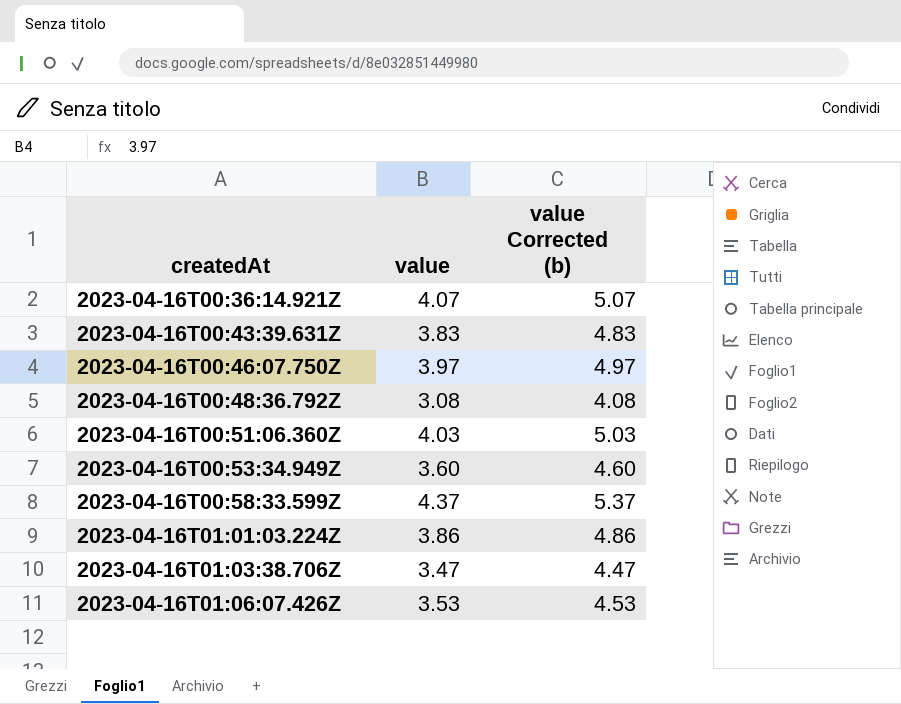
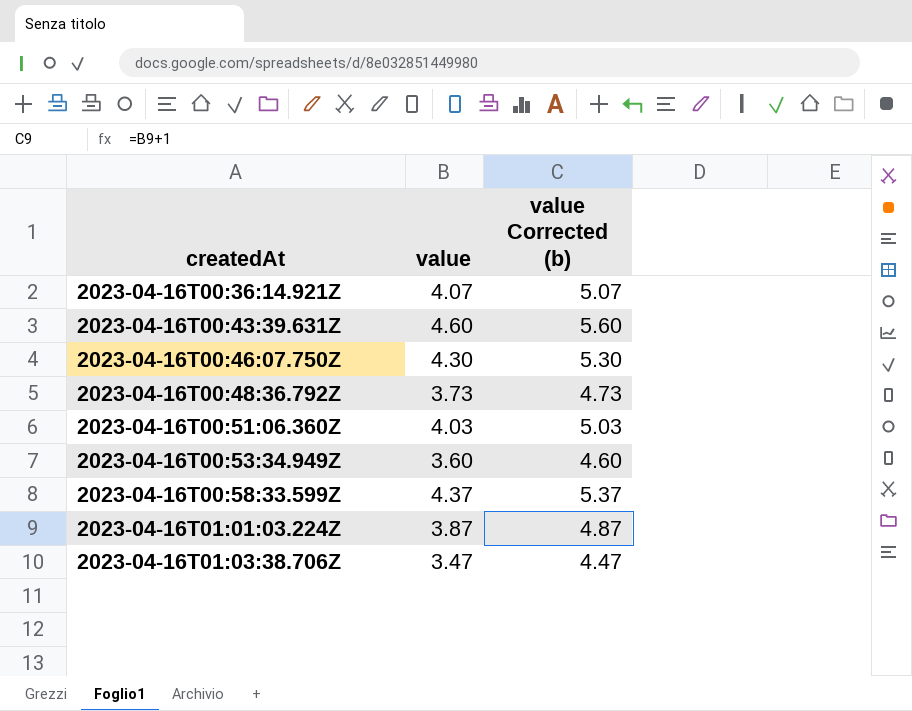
row 2023-04-16T01:06:07.426Z: 3.53 | 4.53 -> none
2023-04-16T00:43:39.631Z | value: 3.83 -> 4.60
2023-04-16T00:43:39.631Z | value Corrected (b): 4.83 -> 5.60
2023-04-16T00:46:07.750Z | value: 3.97 -> 4.30
2023-04-16T00:46:07.750Z | value Corrected (b): 4.97 -> 5.30
2023-04-16T00:48:36.792Z | value: 3.08 -> 3.73
2023-04-16T00:48:36.792Z | value Corrected (b): 4.08 -> 4.73
2023-04-16T01:01:03.224Z | value: 3.86 -> 3.87
2023-04-16T01:01:03.224Z | value Corrected (b): 4.86 -> 4.87

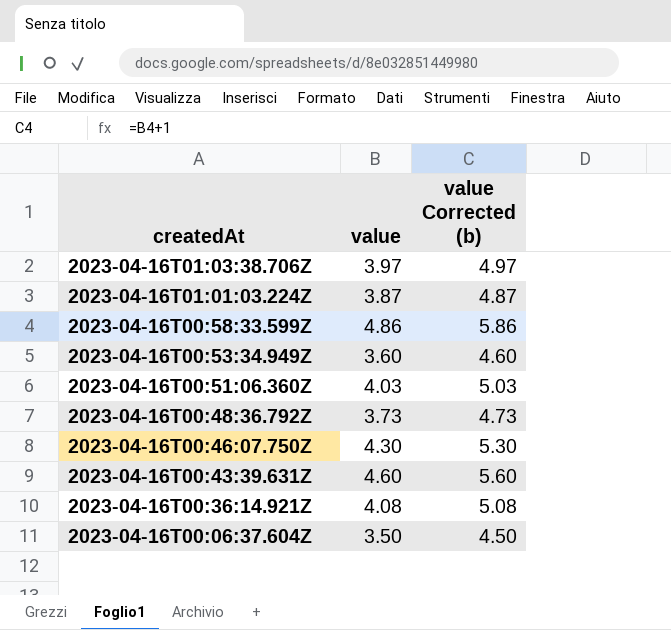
row order: createdAt ascending -> createdAt descending
2023-04-16T01:03:38.706Z | value: 3.47 -> 3.97
2023-04-16T01:03:38.706Z | value Corrected (b): 4.47 -> 4.97
2023-04-16T00:58:33.599Z | value: 4.37 -> 4.86
2023-04-16T00:58:33.599Z | value Corrected (b): 5.37 -> 5.86
2023-04-16T00:36:14.921Z | value: 4.07 -> 4.08
2023-04-16T00:36:14.921Z | value Corrected (b): 5.07 -> 5.08
row 2023-04-16T00:06:37.604Z: none -> 3.50 | 4.50

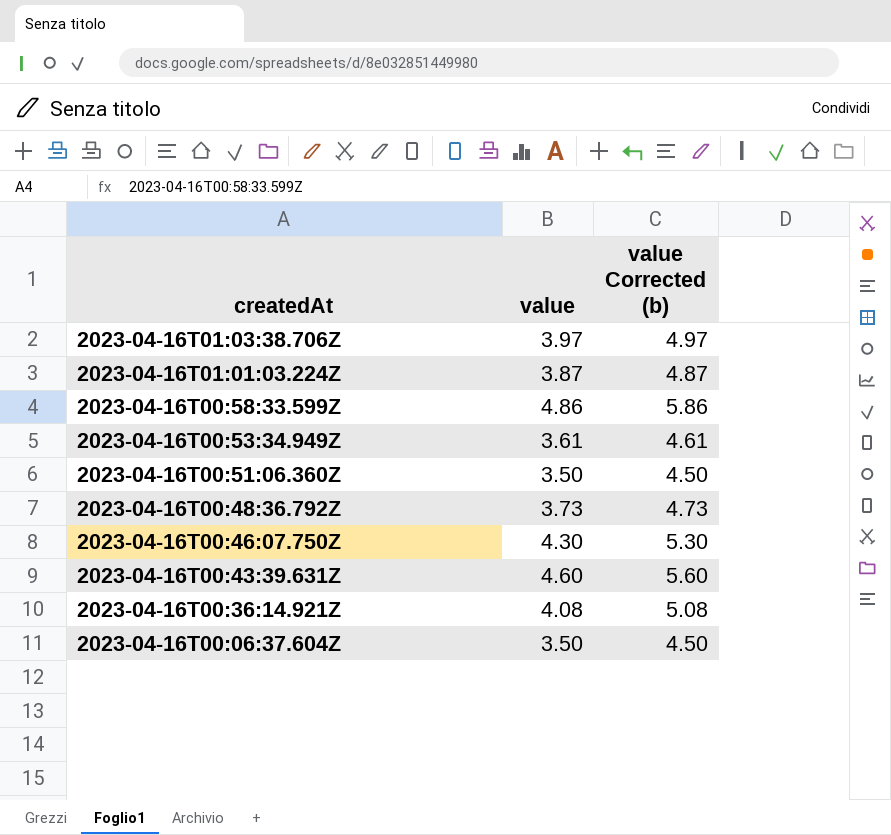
2023-04-16T00:53:34.949Z | value: 3.60 -> 3.61
2023-04-16T00:53:34.949Z | value Corrected (b): 4.60 -> 4.61
2023-04-16T00:51:06.360Z | value: 4.03 -> 3.50
2023-04-16T00:51:06.360Z | value Corrected (b): 5.03 -> 4.50

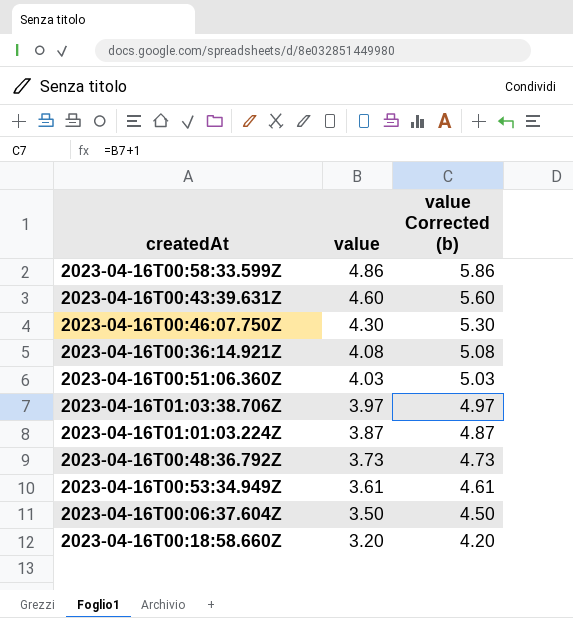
row order: createdAt descending -> value descending
2023-04-16T00:51:06.360Z | value: 3.50 -> 4.03
2023-04-16T00:51:06.360Z | value Corrected (b): 4.50 -> 5.03
row 2023-04-16T00:18:58.660Z: none -> 3.20 | 4.20

